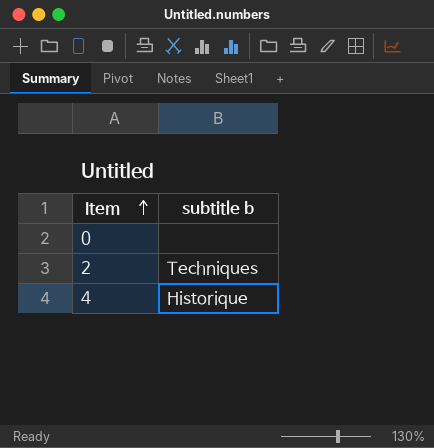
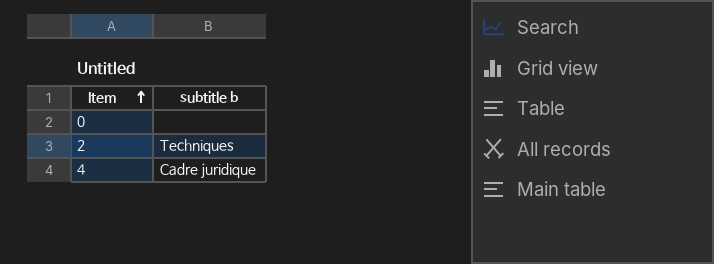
4 | subtitle b: Historique -> Cadre juridique

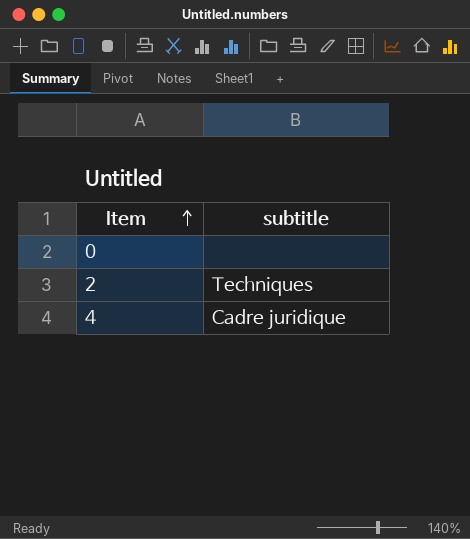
column name: subtitle b -> subtitle

